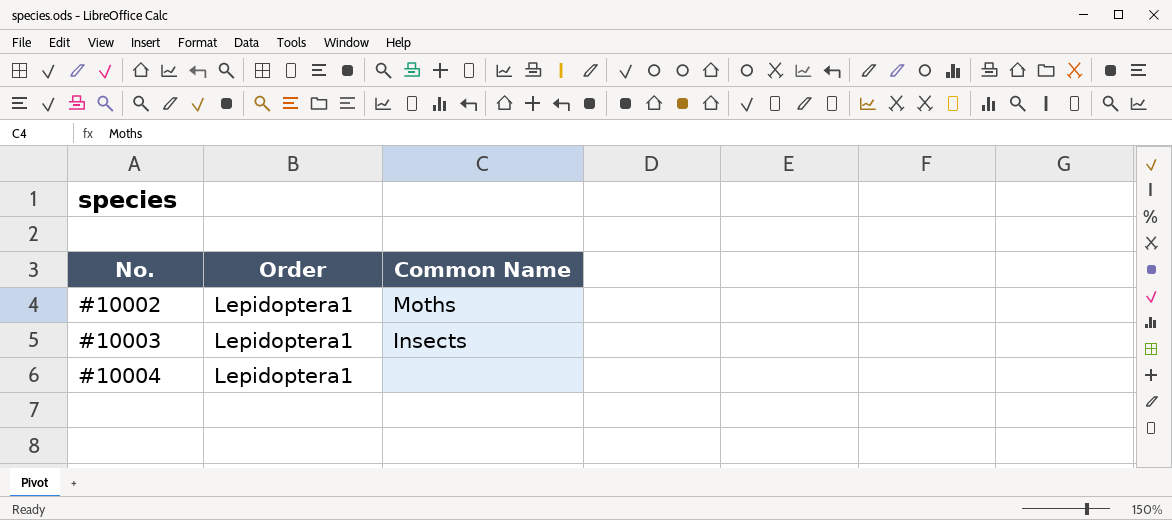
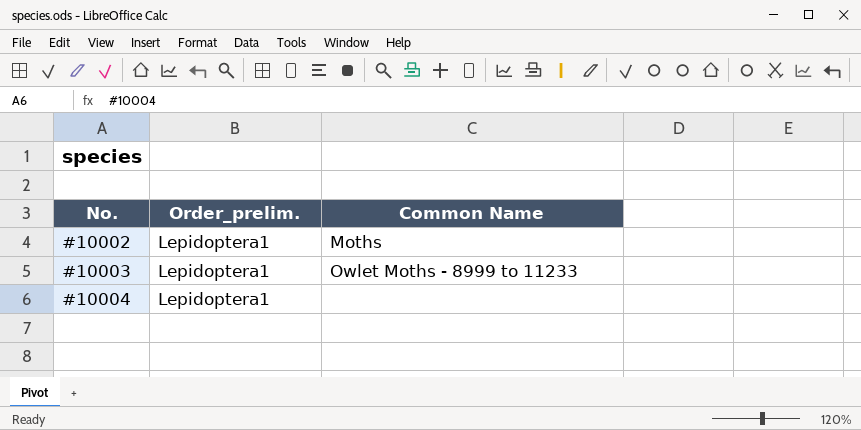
column name: Order -> Order_prelim.
#10003 | Common Name: Insects -> Owlet Moths - 8999 to 11233

